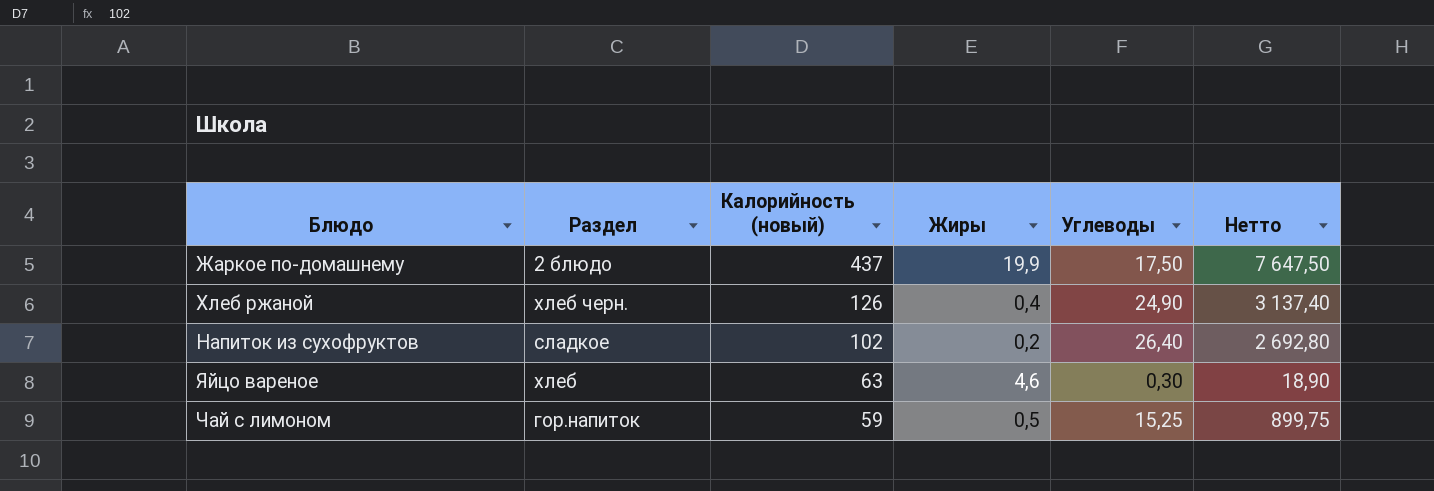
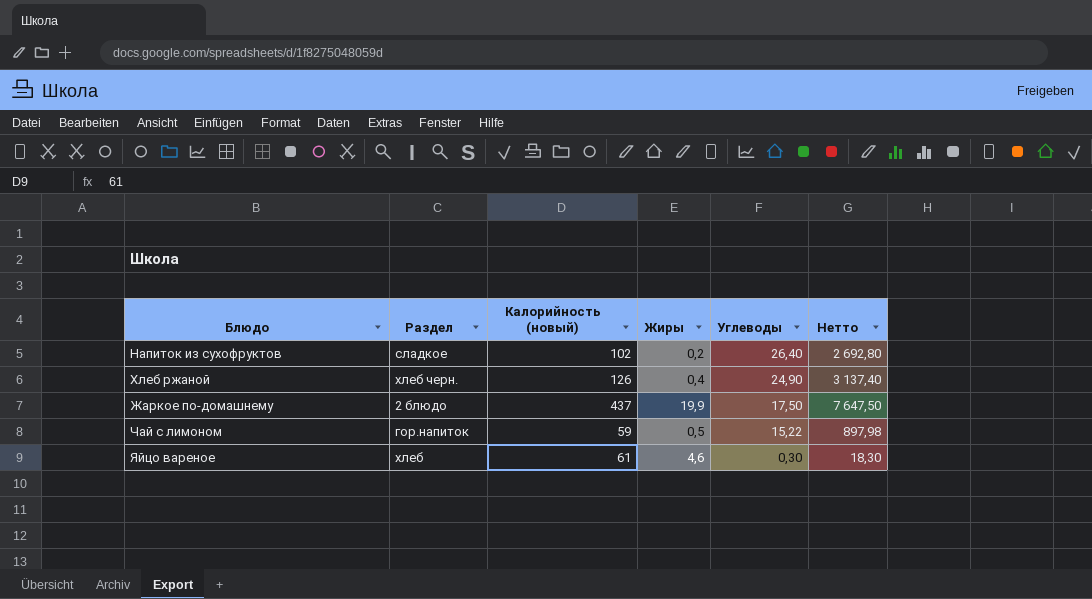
row order: Калорийность (новый) descending -> Углеводы descending
Чай с лимоном | Углеводы: 15,25 -> 15,22
Чай с лимоном | Нетто: 899,75 -> 897,98
Яйцо вареное | Калорийность (новый): 63 -> 61
Яйцо вареное | Нетто: 18,90 -> 18,30

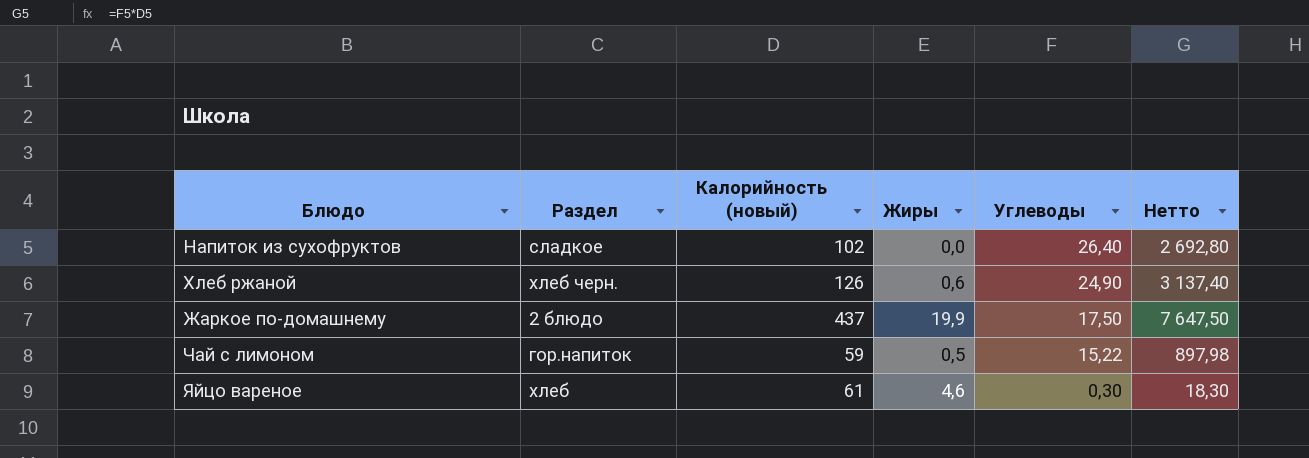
Напиток из сухофруктов | Жиры: 0,2 -> 0,0
Хлеб ржаной | Жиры: 0,4 -> 0,6

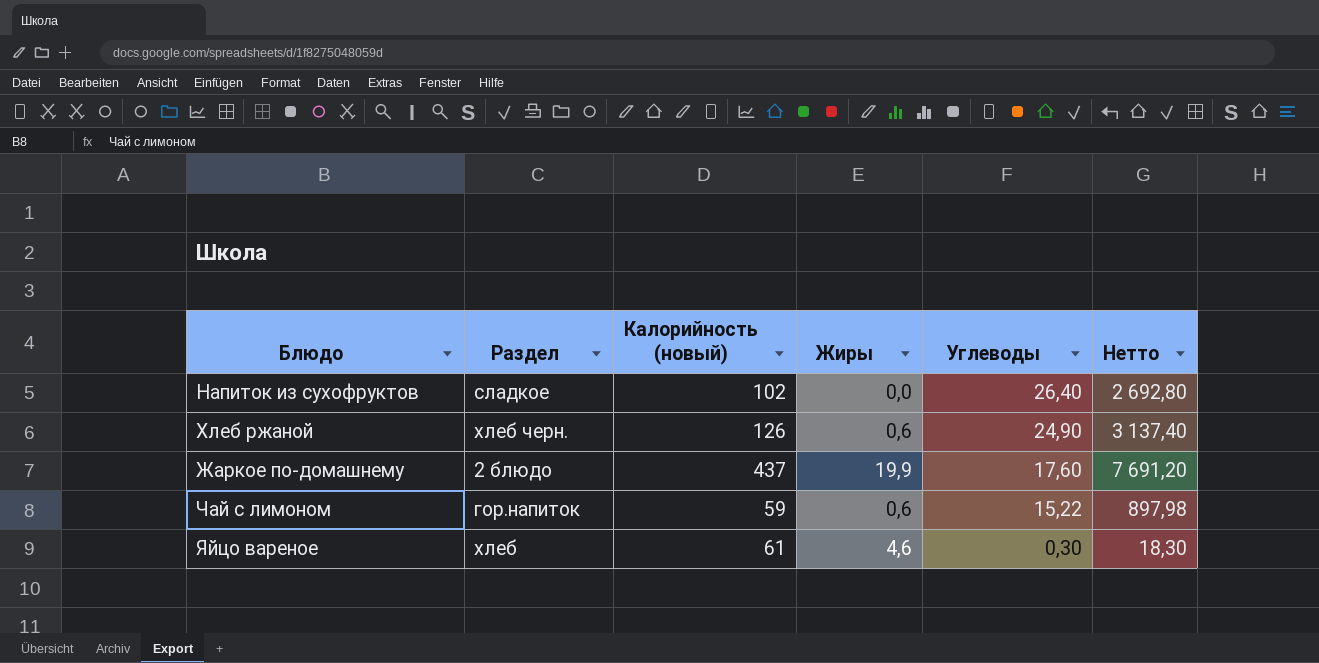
Жаркое по-домашнему | Углеводы: 17,50 -> 17,60
Жаркое по-домашнему | Нетто: 7 647,50 -> 7 691,20
Чай с лимоном | Жиры: 0,5 -> 0,6

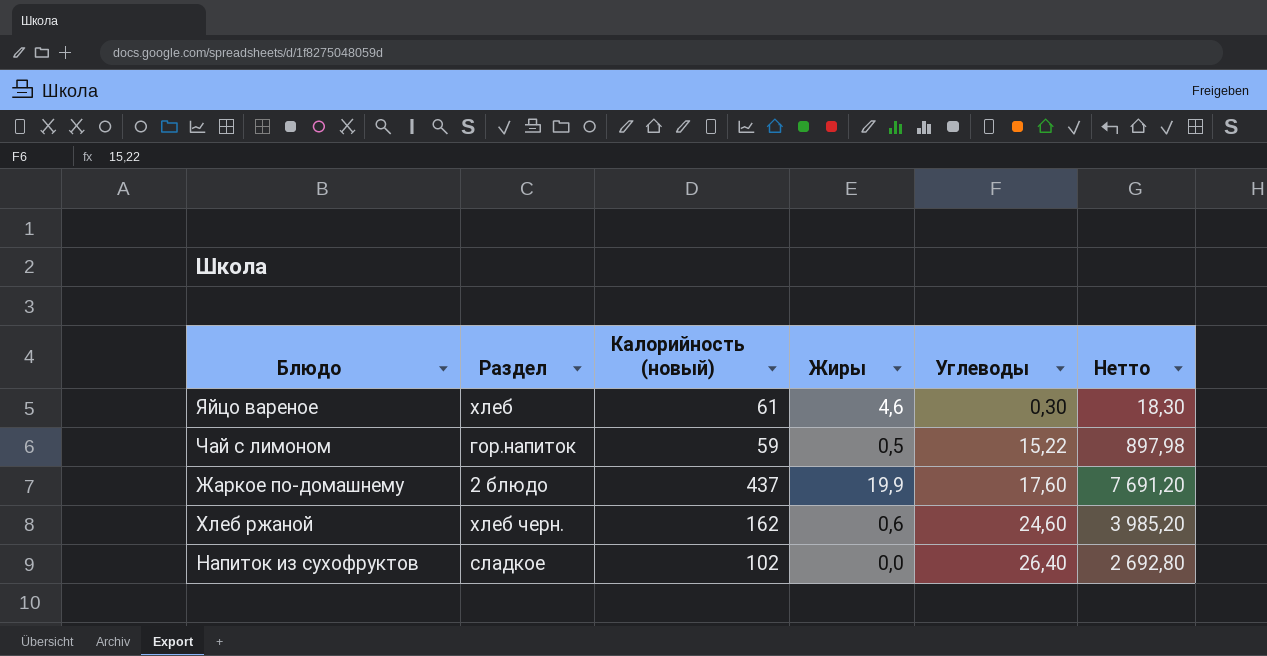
row order: Углеводы descending -> Углеводы ascending
Чай с лимоном | Жиры: 0,6 -> 0,5
Хлеб ржаной | Калорийность (новый): 126 -> 162
Хлеб ржаной | Углеводы: 24,90 -> 24,60
Хлеб ржаной | Нетто: 3 137,40 -> 3 985,20

